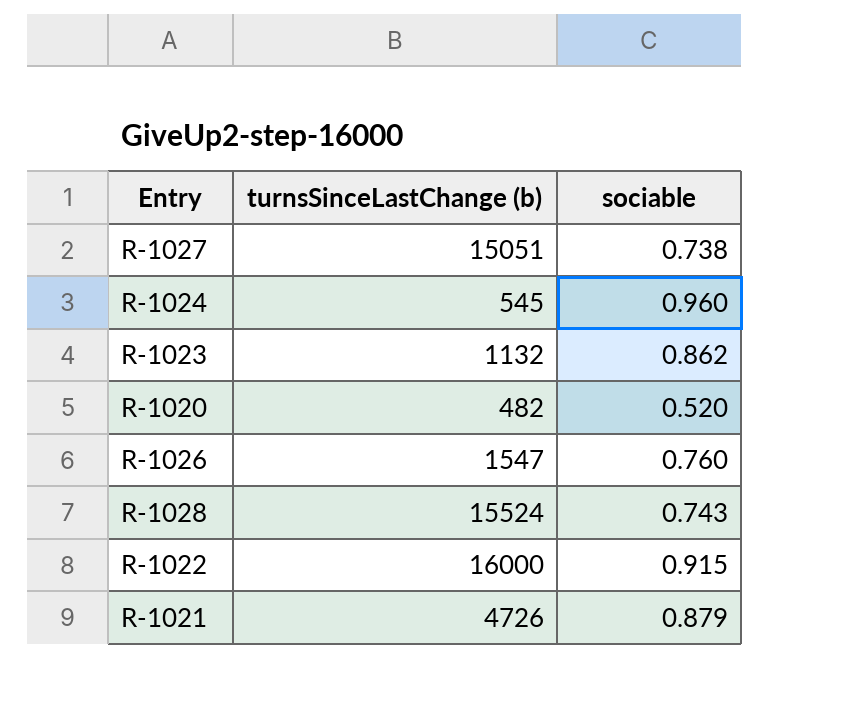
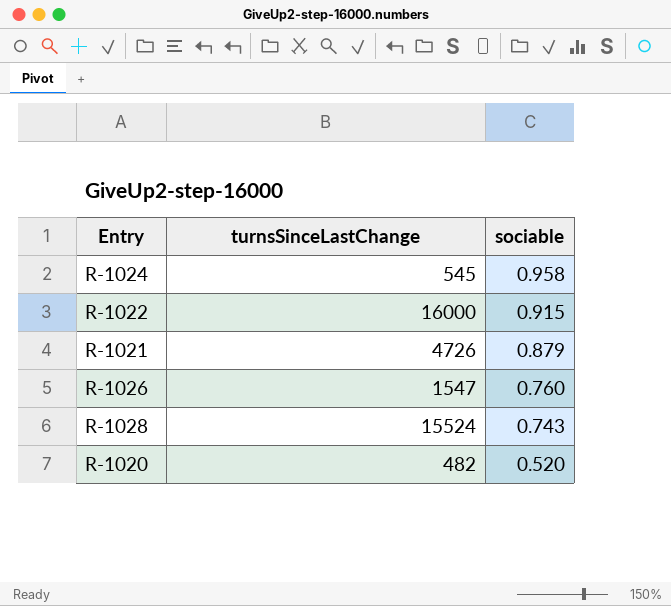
row order: none -> sociable descending
column name: turnsSinceLastChange (b) -> turnsSinceLastChange
row R-1027: 15051 | 0.738 -> none
row R-1023: 1132 | 0.862 -> none
R-1024 | sociable: 0.960 -> 0.958

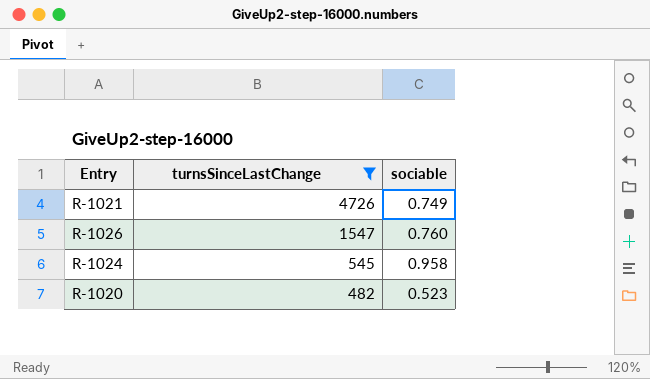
filter: none -> turnsSinceLastChange <= 4726
row order: sociable descending -> turnsSinceLastChange descending
R-1021 | sociable: 0.879 -> 0.749
R-1020 | sociable: 0.520 -> 0.523

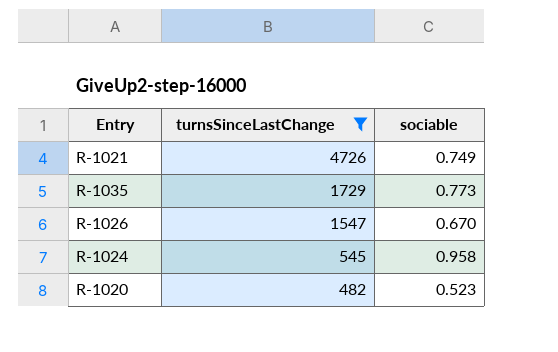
row R-1035: none -> 1729 | 0.773
R-1026 | sociable: 0.760 -> 0.670

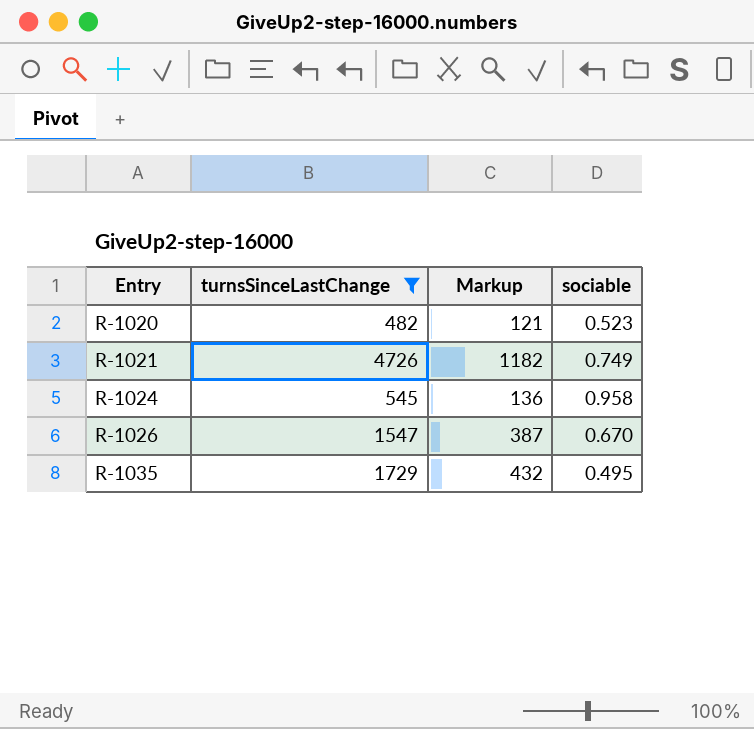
row order: turnsSinceLastChange descending -> Entry ascending
column Markup | formula: none -> [turnsSinceLastChange] * 0.25
R-1035 | sociable: 0.773 -> 0.495

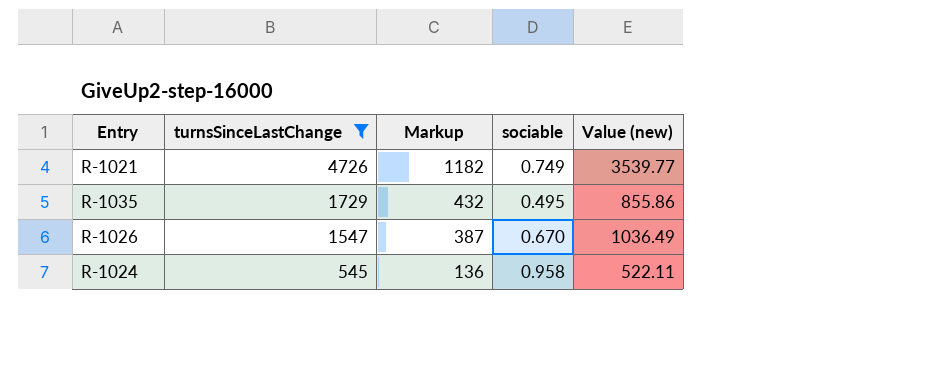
row order: Entry ascending -> turnsSinceLastChange descending
column Value (new) | formula: none -> [turnsSinceLastChange] * [sociable]
row R-1020: 482 | 121 | 0.523 -> none

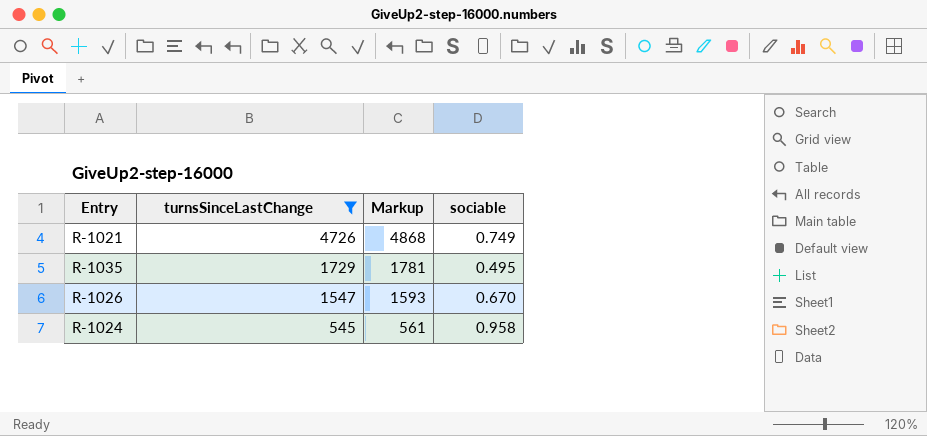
column Value (new) | formula: [turnsSinceLastChange] * [sociable] -> none
column Markup | formula: [turnsSinceLastChange] * 0.25 -> [turnsSinceLastChange] * 1.03

